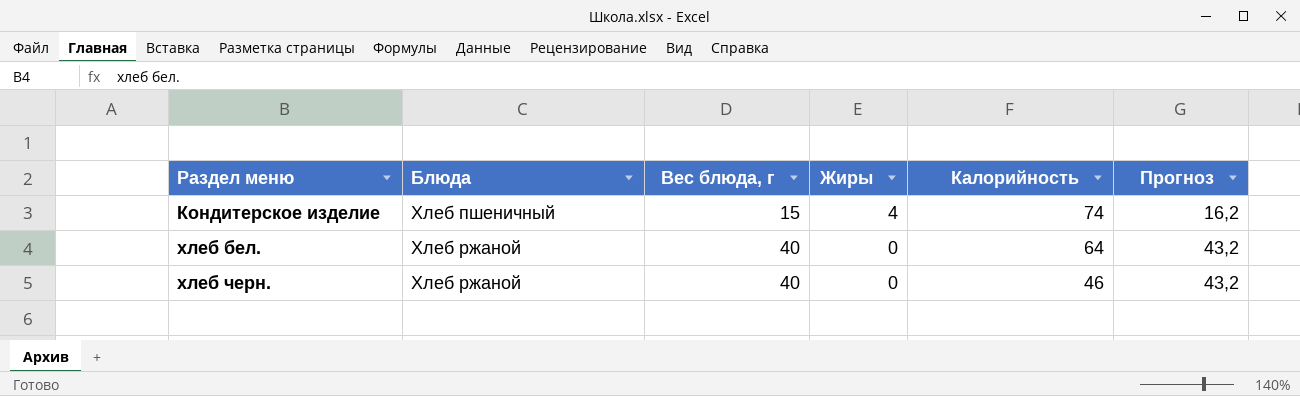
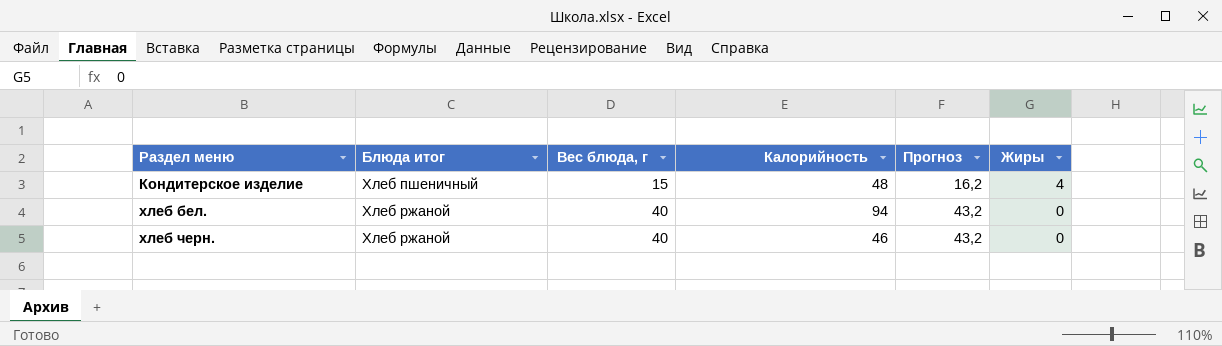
column name: Блюда -> Блюда итог
column Жиры | position: 4 -> 6
Кондитерское изделие | Калорийность: 74 -> 48
хлеб бел. | Калорийность: 64 -> 94

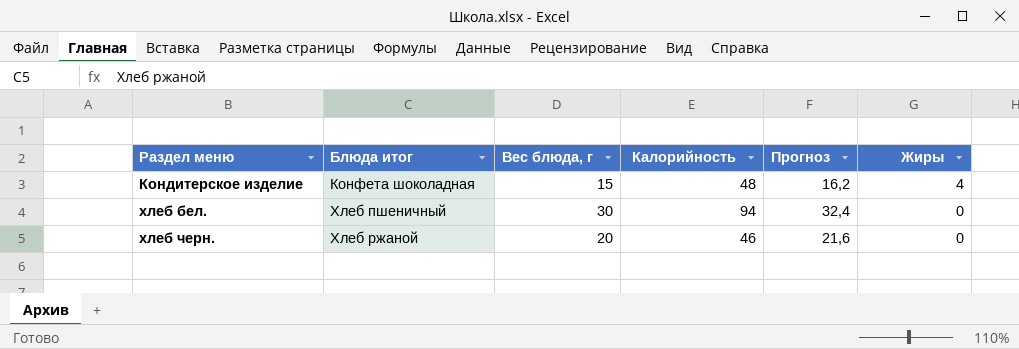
Кондитерское изделие | Блюда итог: Хлеб пшеничный -> Конфета шоколадная
хлеб бел. | Блюда итог: Хлеб ржаной -> Хлеб пшеничный
хлеб бел. | Вес блюда, г: 40 -> 30
хлеб бел. | Прогноз: 43,2 -> 32,4
хлеб черн. | Вес блюда, г: 40 -> 20
хлеб черн. | Прогноз: 43,2 -> 21,6

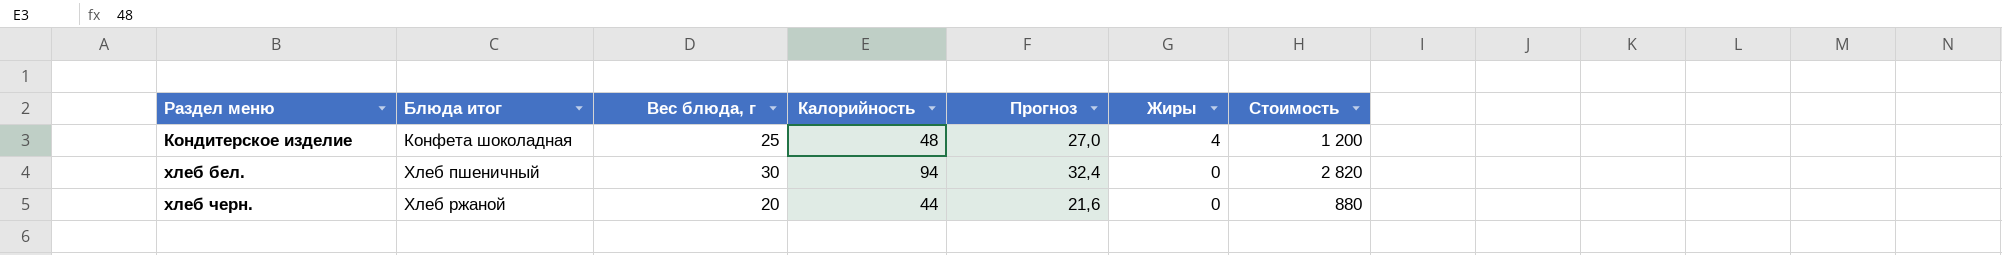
column Стоимость | formula: none -> [Вес блюда, г] * [Калорийность]
Кондитерское изделие | Вес блюда, г: 15 -> 25
Кондитерское изделие | Прогноз: 16,2 -> 27,0
хлеб черн. | Калорийность: 46 -> 44

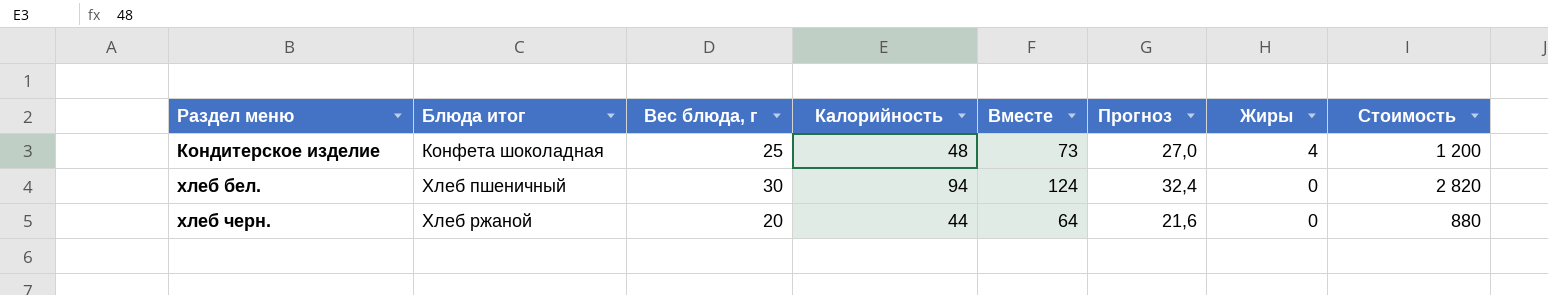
column Вместе | formula: none -> [Вес блюда, г] + [Калорийность]

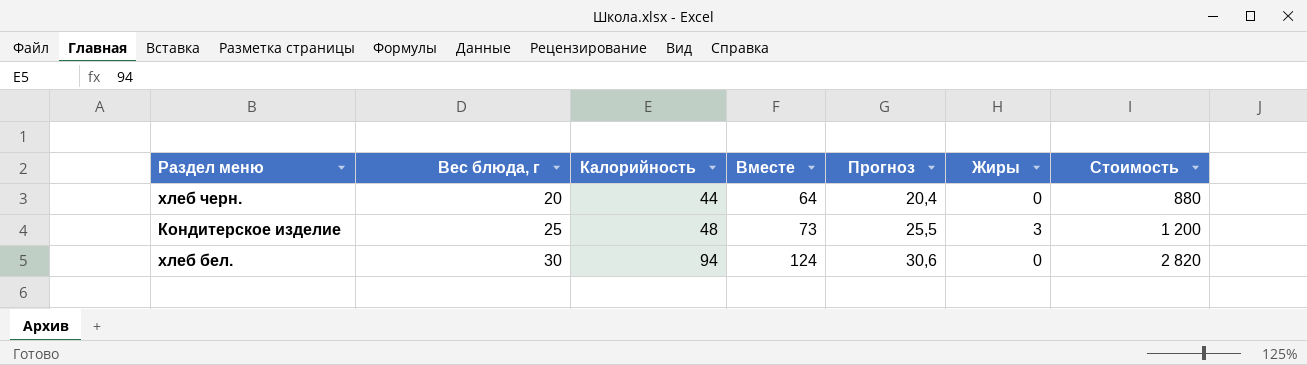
row order: Раздел меню ascending -> Вес блюда, г ascending
column Блюда итог | position: 2 -> none
column Прогноз | formula: [Вес блюда, г] * 1,08 -> [Вес блюда, г] * 1,02
Кондитерское изделие | Жиры: 4 -> 3

